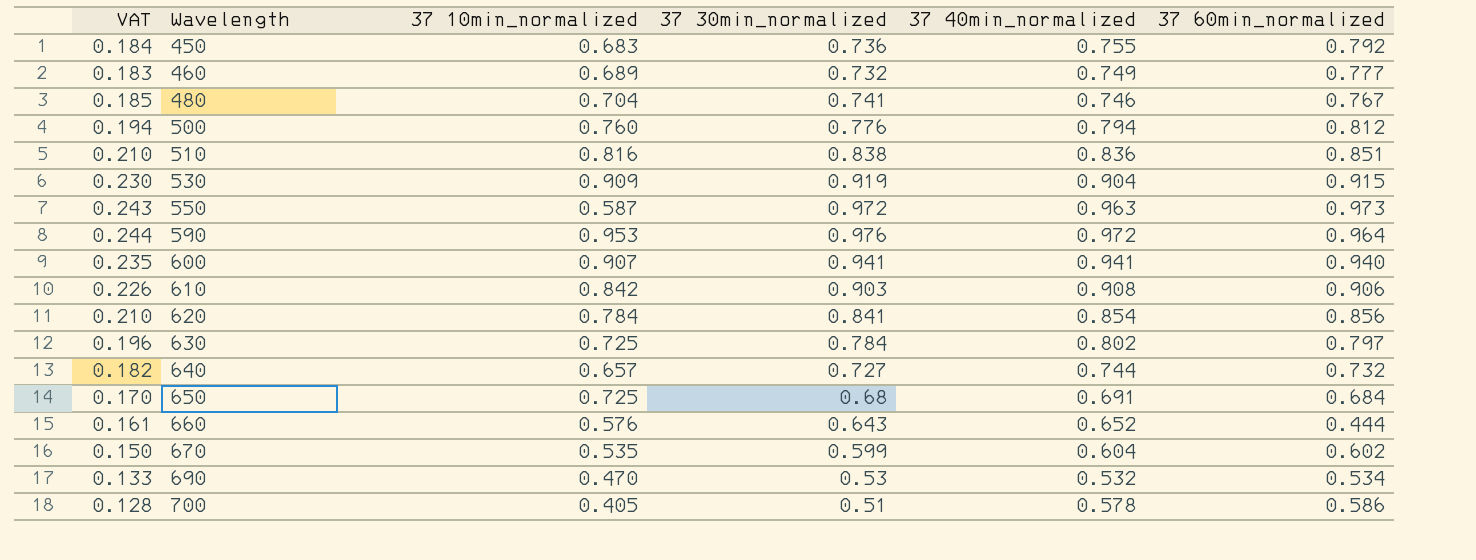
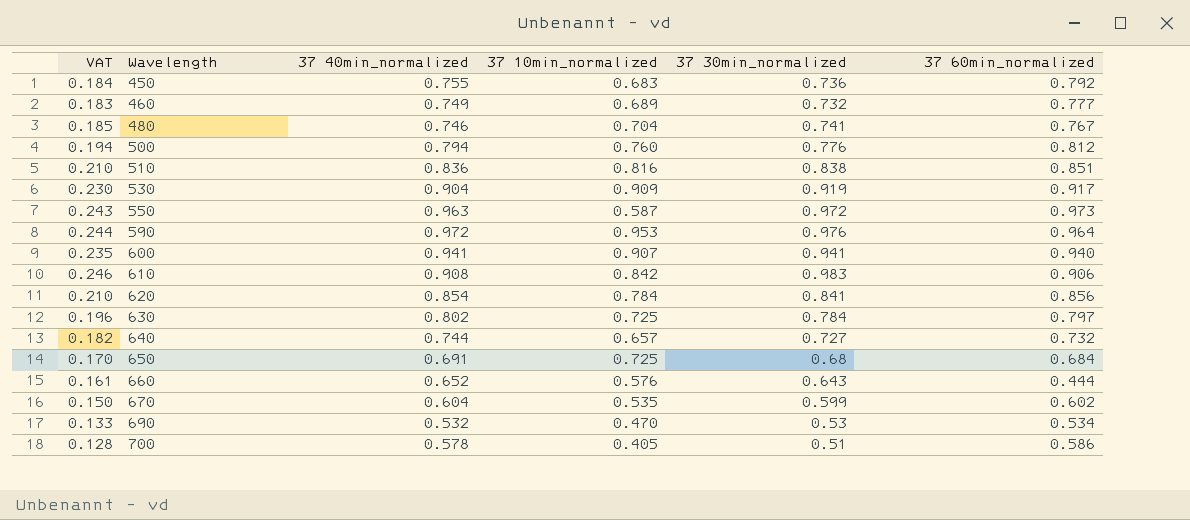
column 37 40min_normalized | position: 5 -> 3
530 | 37 60min_normalized: 0.915 -> 0.917
610 | VAT: 0.226 -> 0.246
610 | 37 30min_normalized: 0.903 -> 0.983

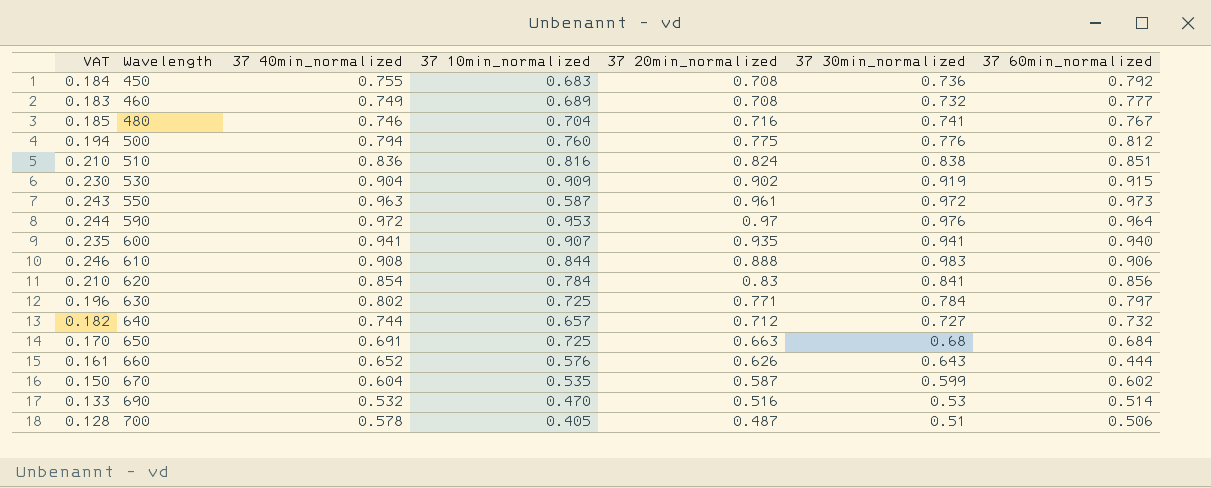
column 37 20min_normalized | position: none -> 5
530 | 37 60min_normalized: 0.917 -> 0.915
610 | 37 10min_normalized: 0.842 -> 0.844
690 | 37 60min_normalized: 0.534 -> 0.514
700 | 37 60min_normalized: 0.586 -> 0.506

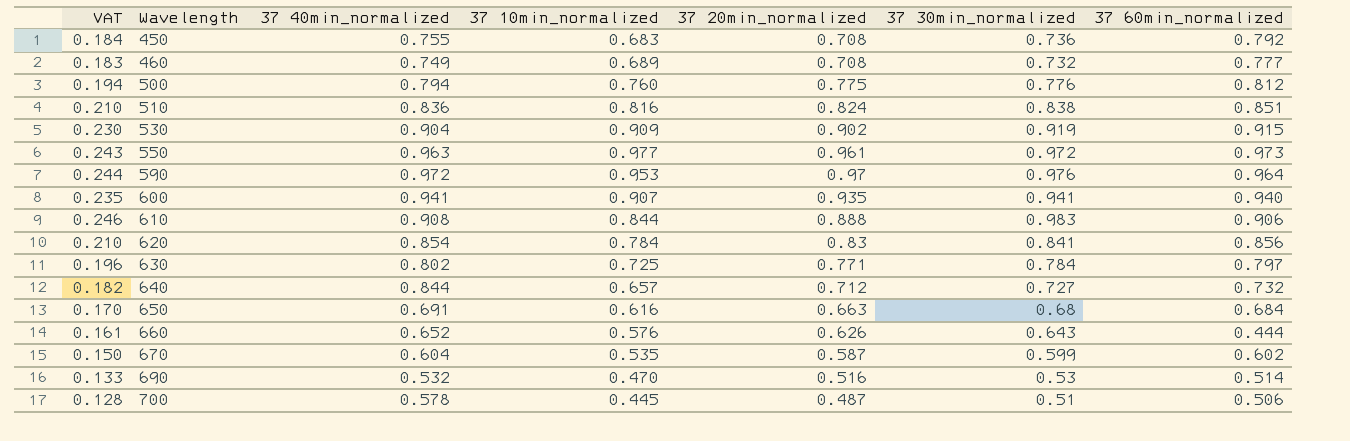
row 480: 0.185 | 0.746 | 0.704 | 0.716 | 0.741 | 0.767 -> none
550 | 37 10min_normalized: 0.587 -> 0.977
640 | 37 40min_normalized: 0.744 -> 0.844
650 | 37 10min_normalized: 0.725 -> 0.616
700 | 37 10min_normalized: 0.405 -> 0.445

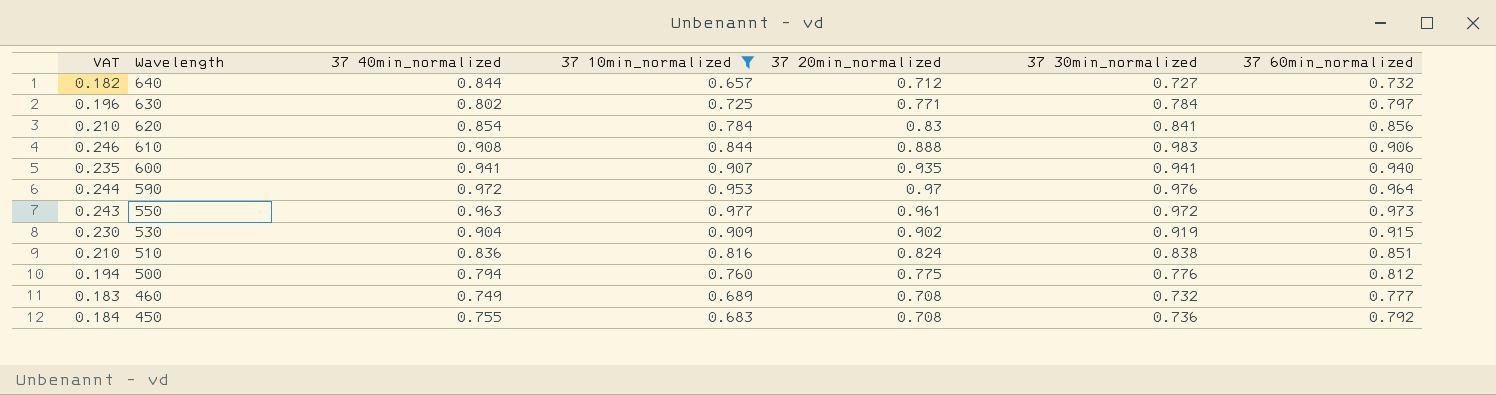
filter: none -> 37 10min_normalized >= 0.657
row order: Wavelength ascending -> Wavelength descending

